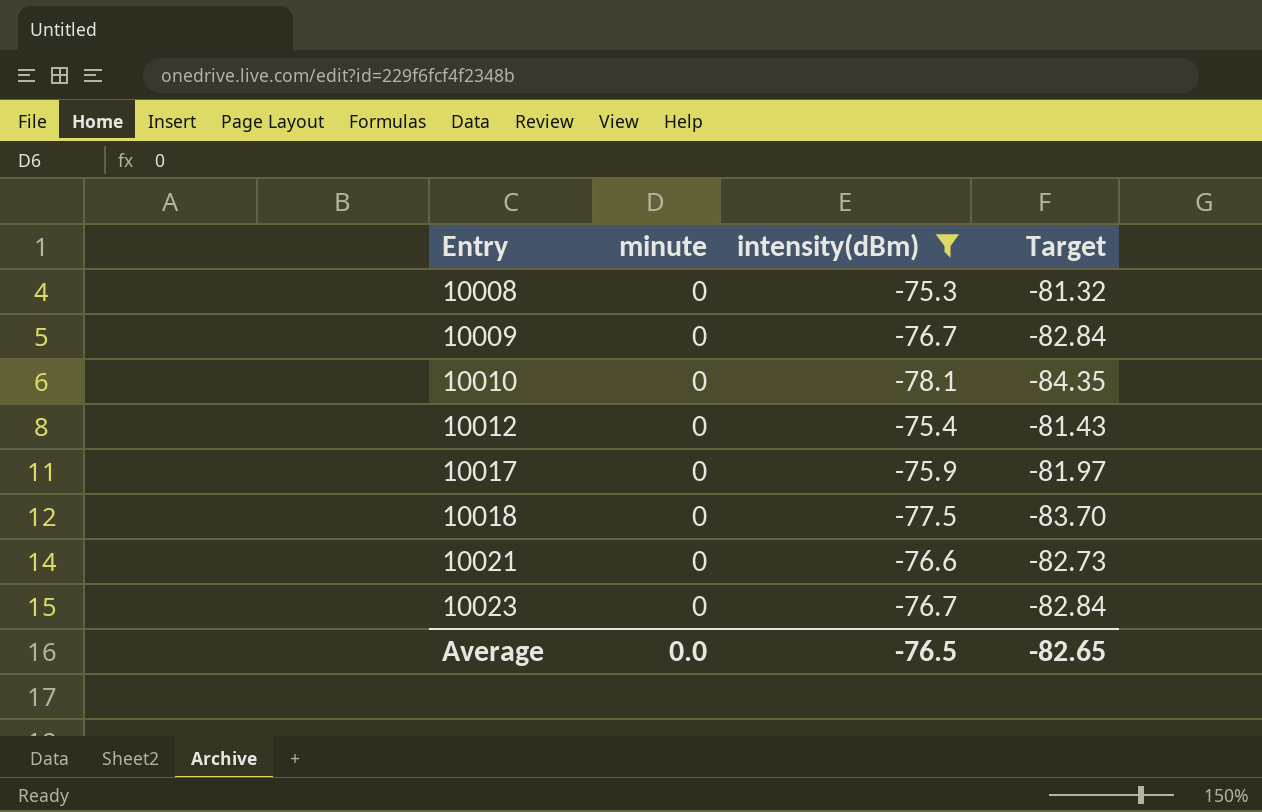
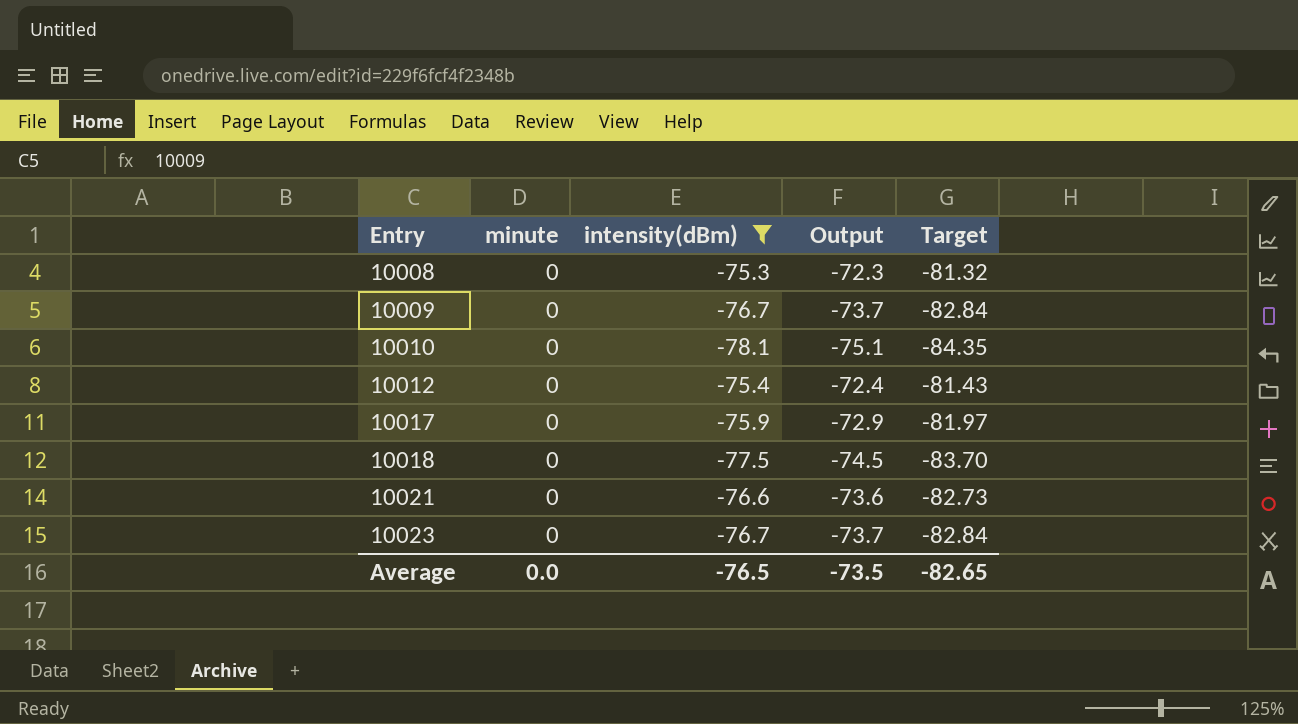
column Output | formula: none -> [intensity(dBm)] + 3

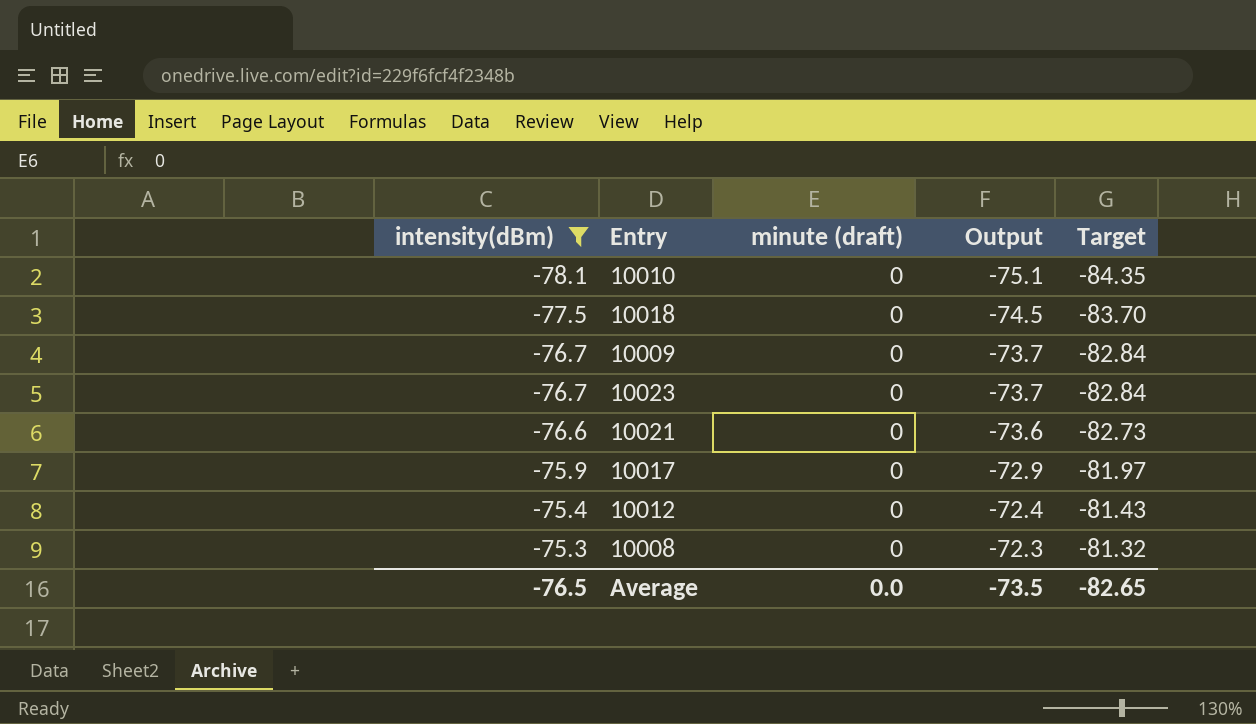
row order: Entry ascending -> intensity(dBm) ascending
column intensity(dBm) | position: 3 -> 1
column name: minute -> minute (draft)

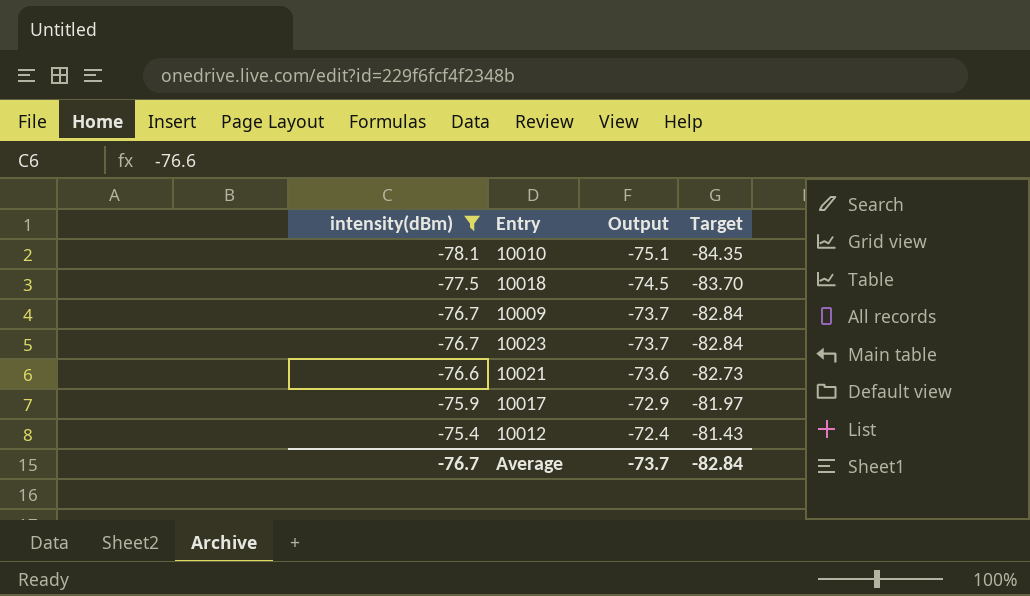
column minute (draft) | position: 3 -> none
row 10008: -75.3 | 0 | -72.3 | -81.32 -> none
Average | intensity(dBm): -76.5 -> -76.7
Average | Output: -73.5 -> -73.7
Average | Target: -82.65 -> -82.84

